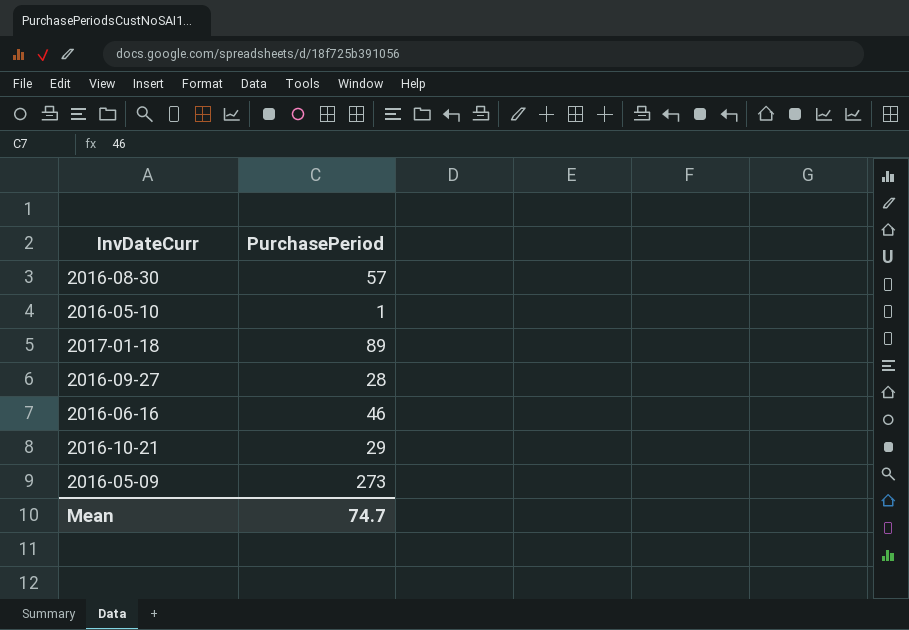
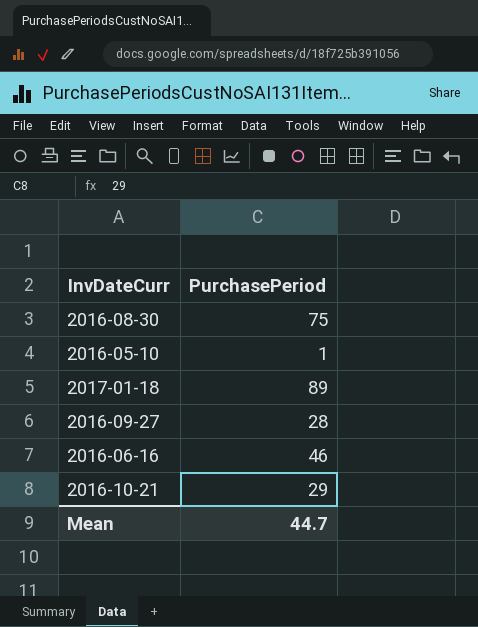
row 2016-05-09: 273 -> none
2016-08-30 | PurchasePeriod: 57 -> 75
Mean | PurchasePeriod: 74.7 -> 44.7

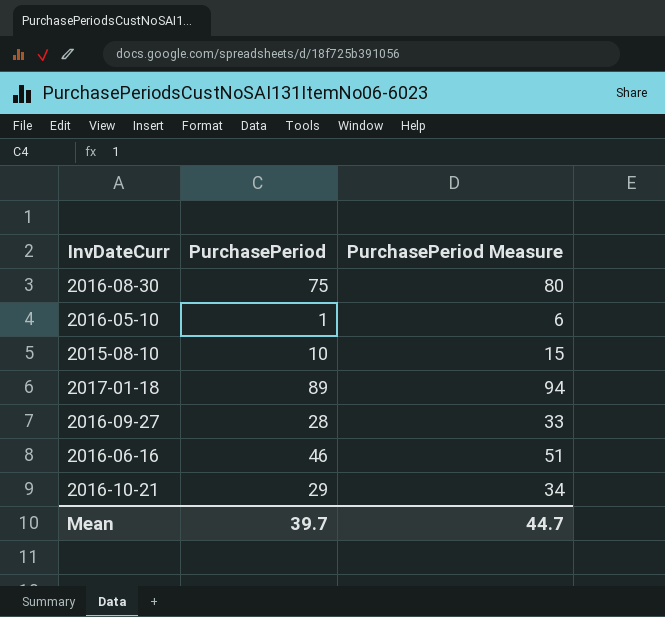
column PurchasePeriod Measure | formula: none -> [PurchasePeriod] + 5
row 2015-08-10: none -> 10 | 15
Mean | PurchasePeriod: 44.7 -> 39.7

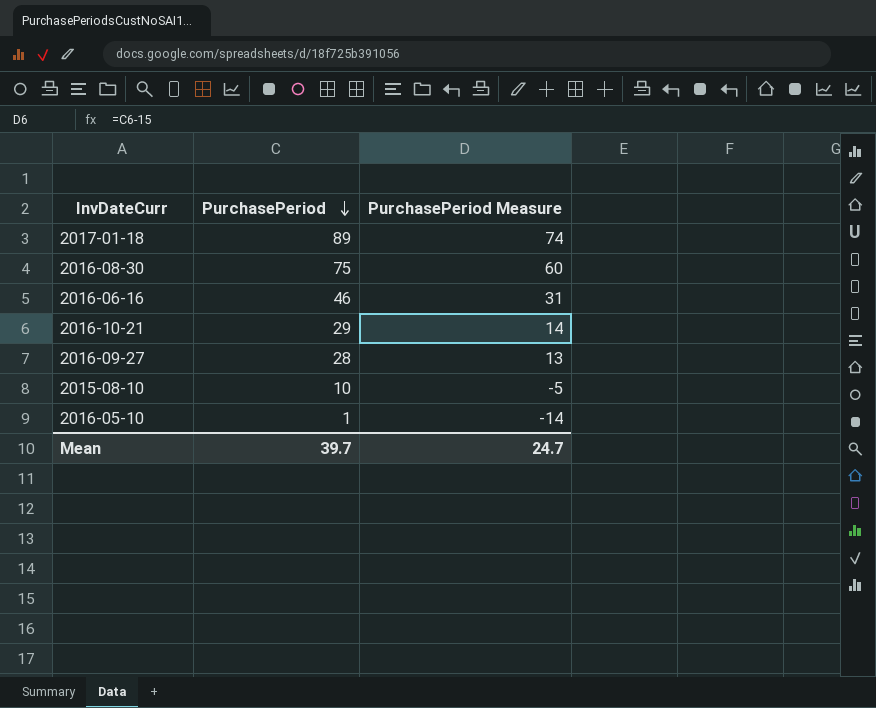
row order: none -> PurchasePeriod descending
column PurchasePeriod Measure | formula: [PurchasePeriod] + 5 -> [PurchasePeriod] - 15
Mean | PurchasePeriod Measure: 44.7 -> 24.7

